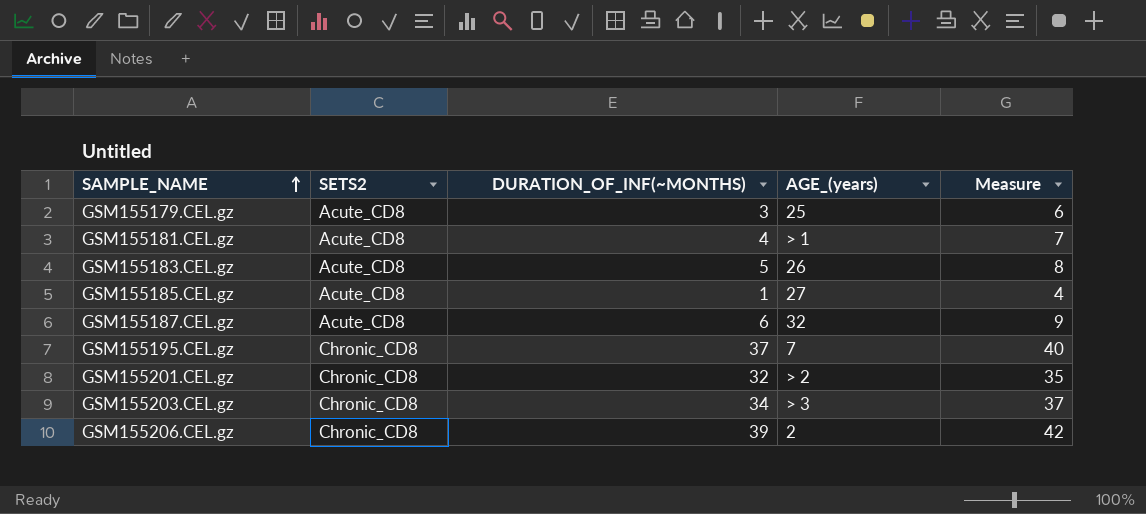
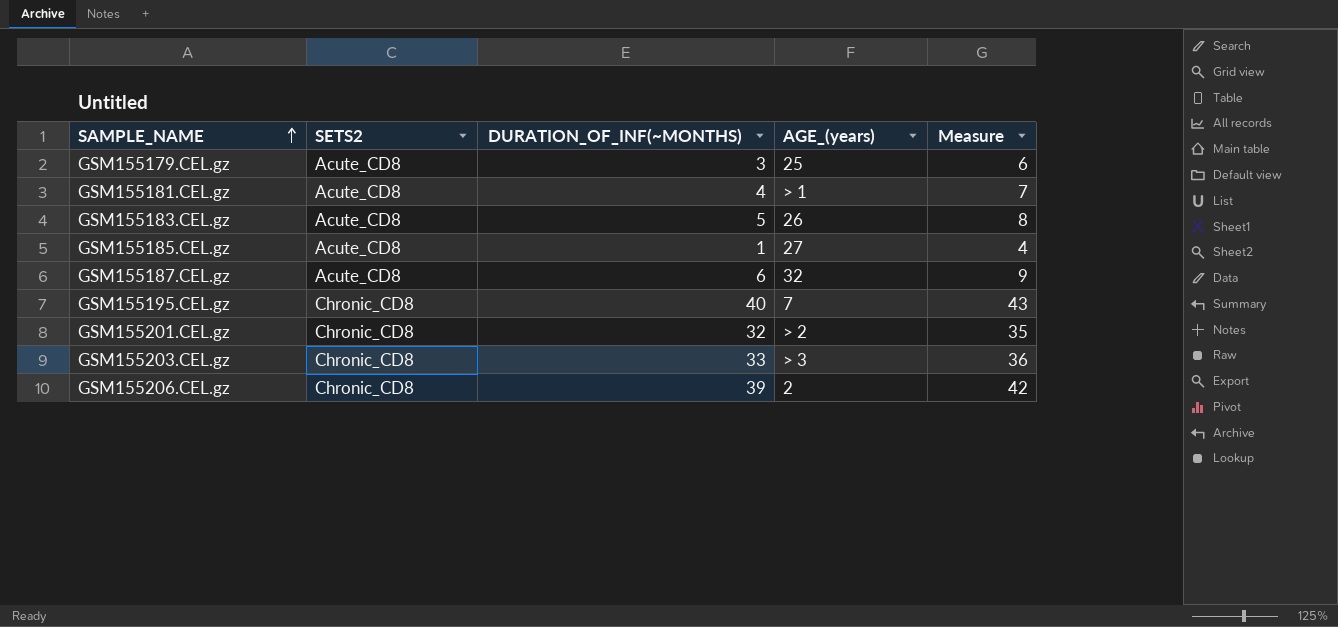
GSM155195.CEL.gz | DURATION_OF_INF(~MONTHS): 37 -> 40
GSM155195.CEL.gz | Measure: 40 -> 43
GSM155203.CEL.gz | DURATION_OF_INF(~MONTHS): 34 -> 33
GSM155203.CEL.gz | Measure: 37 -> 36

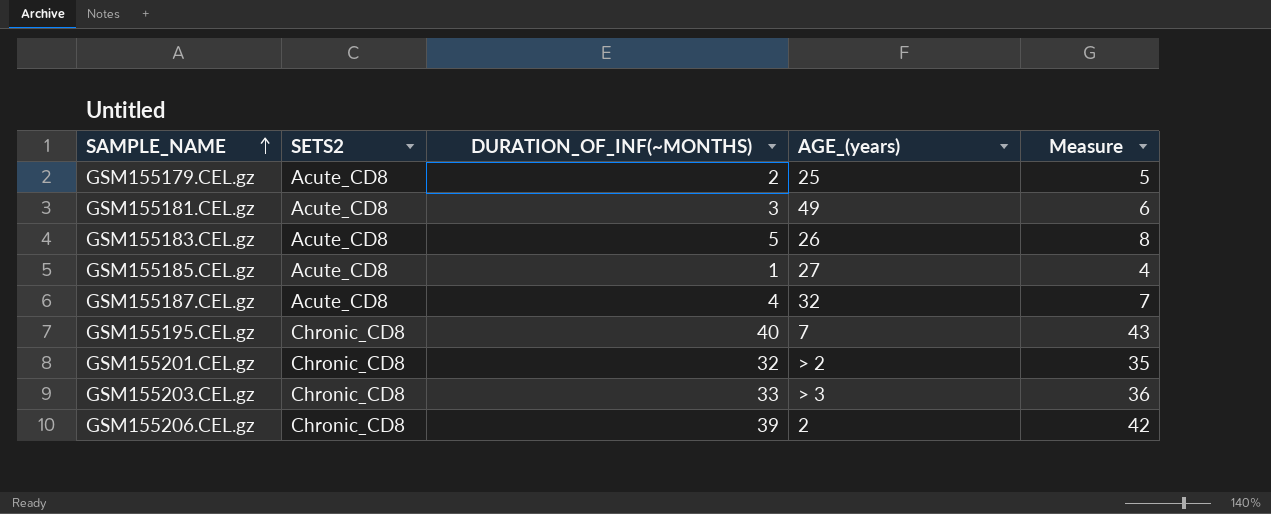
GSM155179.CEL.gz | DURATION_OF_INF(~MONTHS): 3 -> 2
GSM155179.CEL.gz | Measure: 6 -> 5
GSM155181.CEL.gz | DURATION_OF_INF(~MONTHS): 4 -> 3
GSM155181.CEL.gz | AGE_(years): > 1 -> 49
GSM155181.CEL.gz | Measure: 7 -> 6
GSM155187.CEL.gz | DURATION_OF_INF(~MONTHS): 6 -> 4
GSM155187.CEL.gz | Measure: 9 -> 7

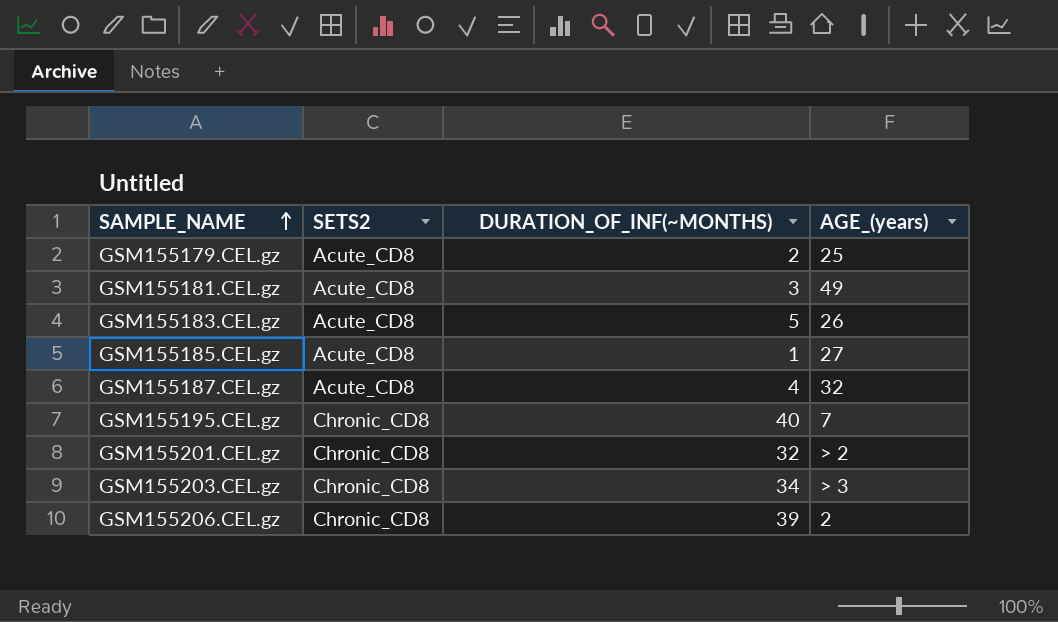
column Measure | formula: [DURATION_OF_INF(~MONTHS)] + 3 -> none
GSM155203.CEL.gz | DURATION_OF_INF(~MONTHS): 33 -> 34

